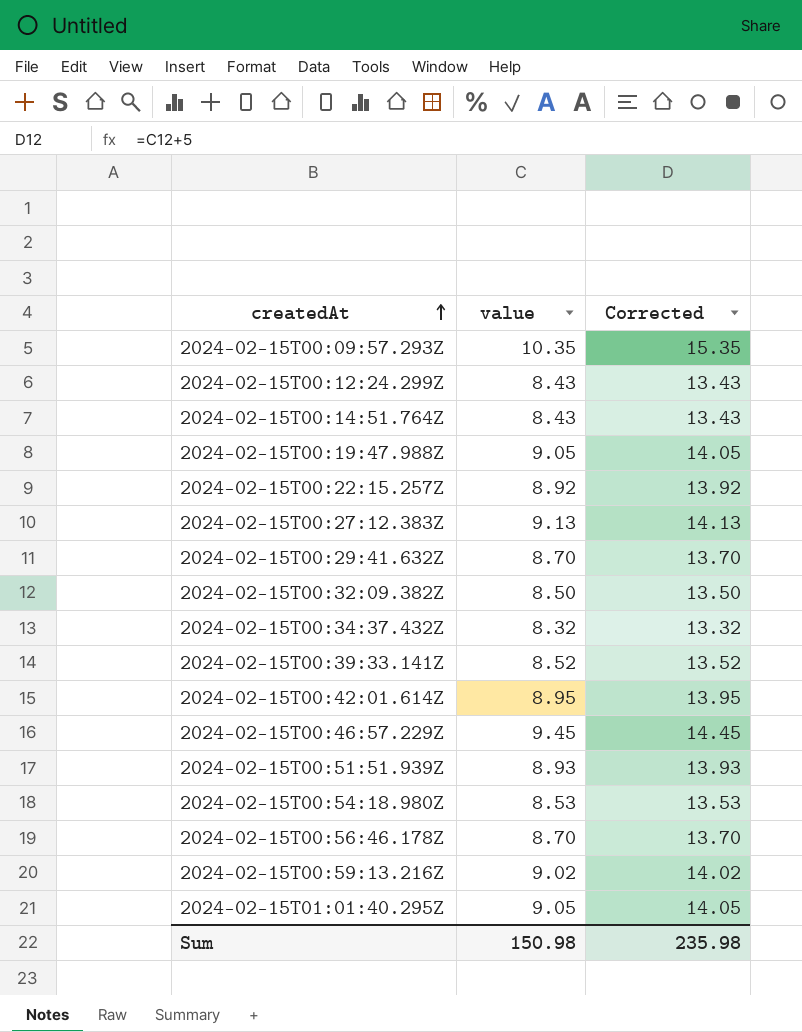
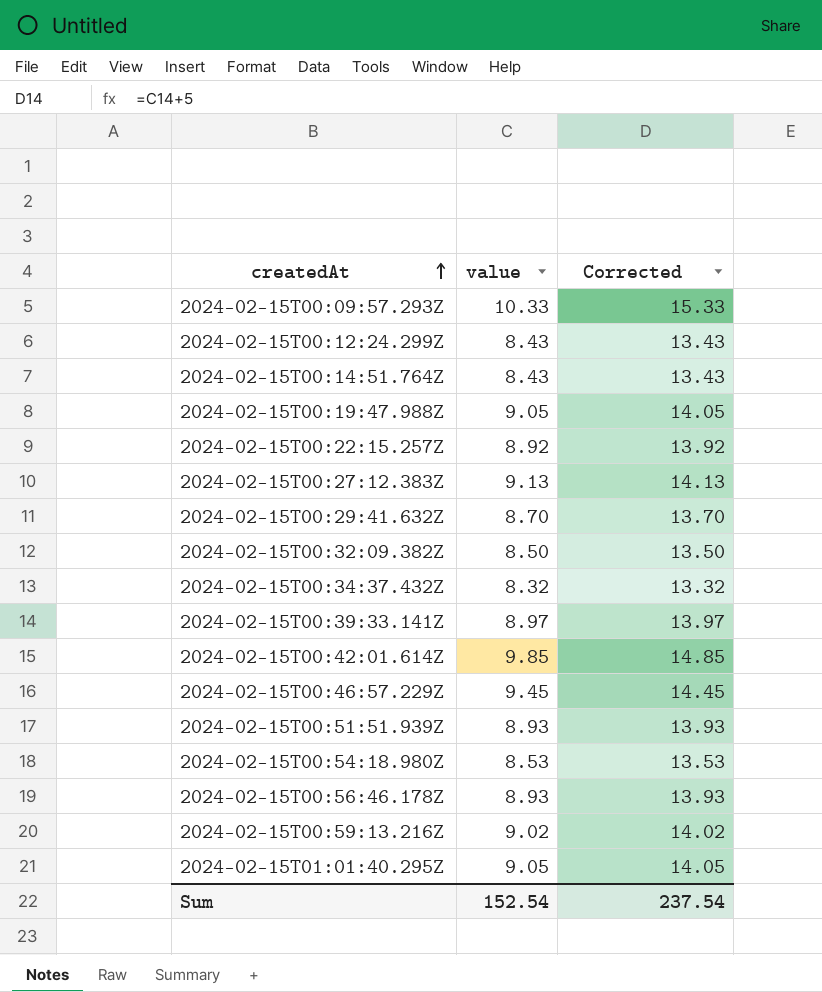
2024-02-15T00:09:57.293Z | value: 10.35 -> 10.33
2024-02-15T00:09:57.293Z | Corrected: 15.35 -> 15.33
2024-02-15T00:39:33.141Z | value: 8.52 -> 8.97
2024-02-15T00:39:33.141Z | Corrected: 13.52 -> 13.97
2024-02-15T00:42:01.614Z | value: 8.95 -> 9.85
2024-02-15T00:42:01.614Z | Corrected: 13.95 -> 14.85
2024-02-15T00:56:46.178Z | value: 8.70 -> 8.93
2024-02-15T00:56:46.178Z | Corrected: 13.70 -> 13.93
Sum | value: 150.98 -> 152.54
Sum | Corrected: 235.98 -> 237.54

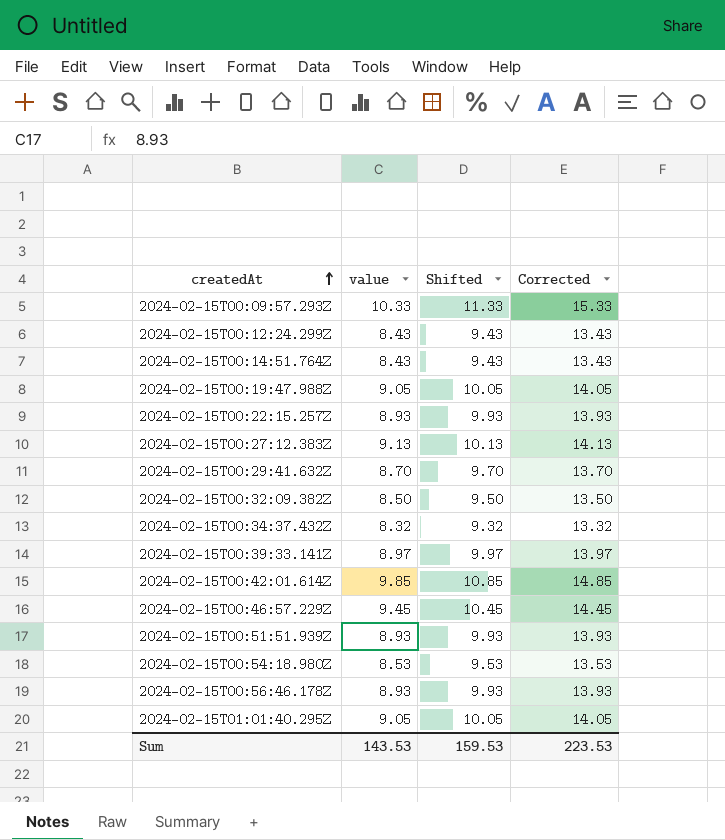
column Shifted | formula: none -> [value] + 1
row 2024-02-15T00:59:13.216Z: 9.02 | 14.02 -> none
2024-02-15T00:22:15.257Z | value: 8.92 -> 8.93
2024-02-15T00:22:15.257Z | Corrected: 13.92 -> 13.93
Sum | value: 152.54 -> 143.53
Sum | Corrected: 237.54 -> 223.53

